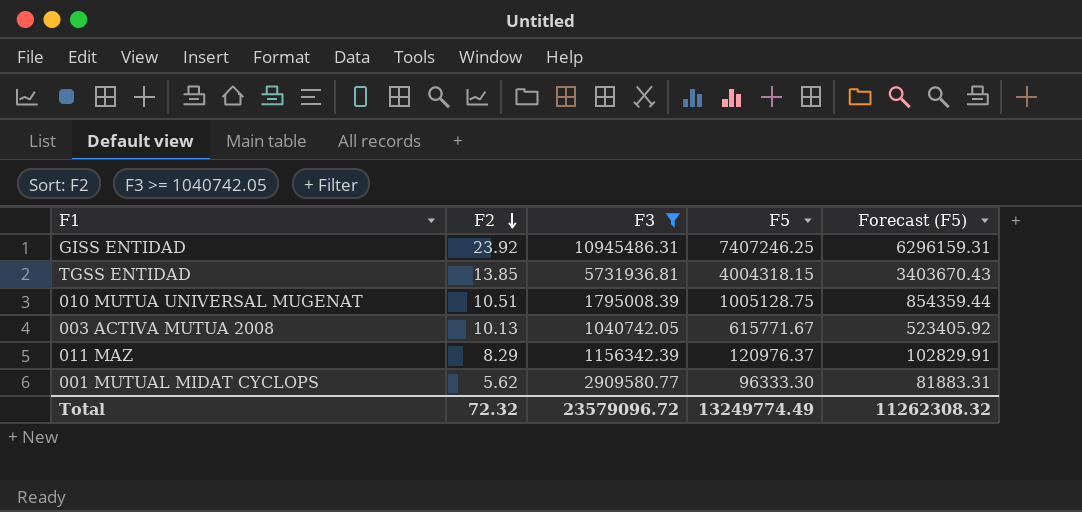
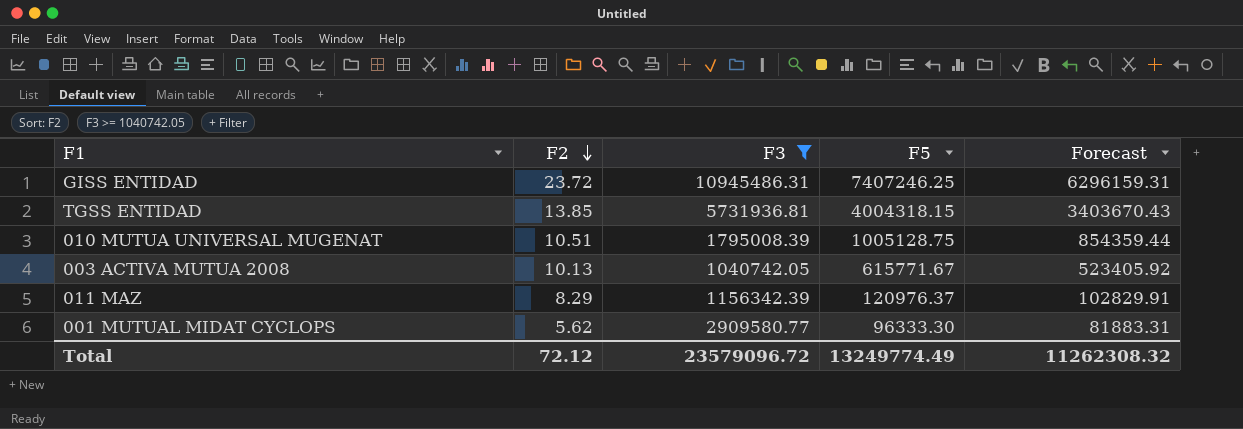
column name: Forecast (F5) -> Forecast
GISS ENTIDAD | F2: 23.92 -> 23.72
Total | F2: 72.32 -> 72.12

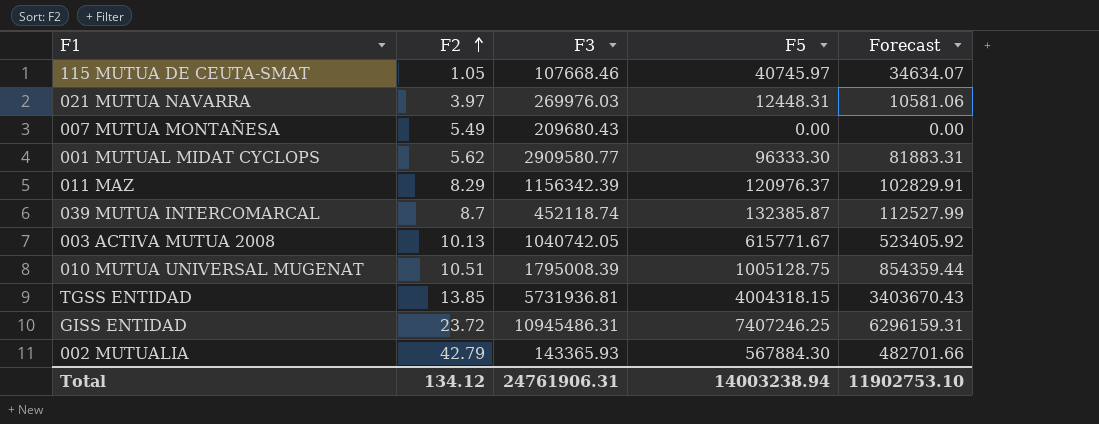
filter: F3 >= 1040742.05 -> none
row order: F2 descending -> F2 ascending
Total | F2: 72.12 -> 134.12
Total | F3: 23579096.72 -> 24761906.31
Total | F5: 13249774.49 -> 14003238.94
Total | Forecast: 11262308.32 -> 11902753.10

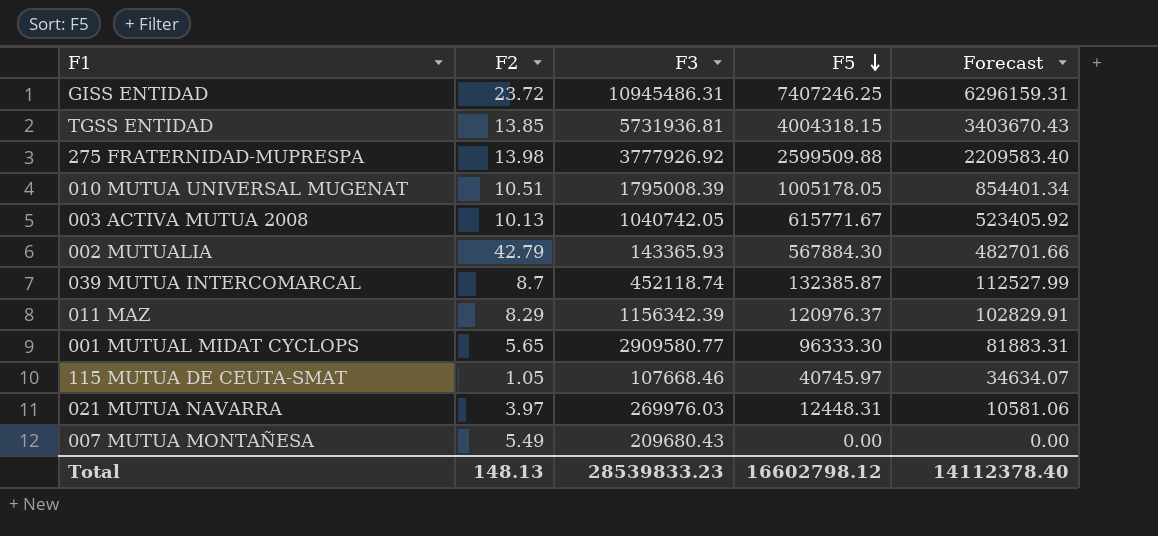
row order: F2 ascending -> F5 descending
row 275 FRATERNIDAD-MUPRESPA: none -> 13.98 | 3777926.92 | 2599509.88 | 2209583.40
010 MUTUA UNIVERSAL MUGENAT | F5: 1005128.75 -> 1005178.05
010 MUTUA UNIVERSAL MUGENAT | Forecast: 854359.44 -> 854401.34
001 MUTUAL MIDAT CYCLOPS | F2: 5.62 -> 5.65
Total | F2: 134.12 -> 148.13
Total | F3: 24761906.31 -> 28539833.23
Total | F5: 14003238.94 -> 16602798.12
Total | Forecast: 11902753.10 -> 14112378.40

